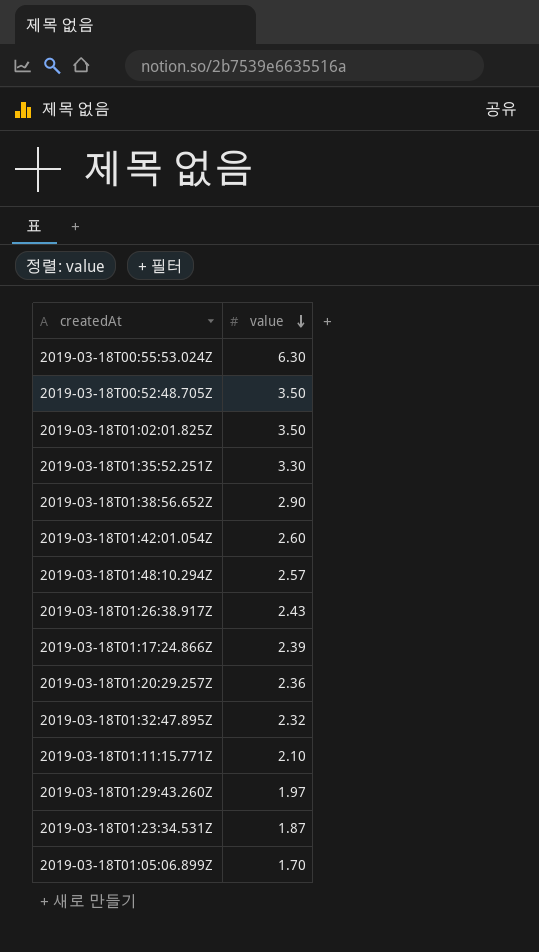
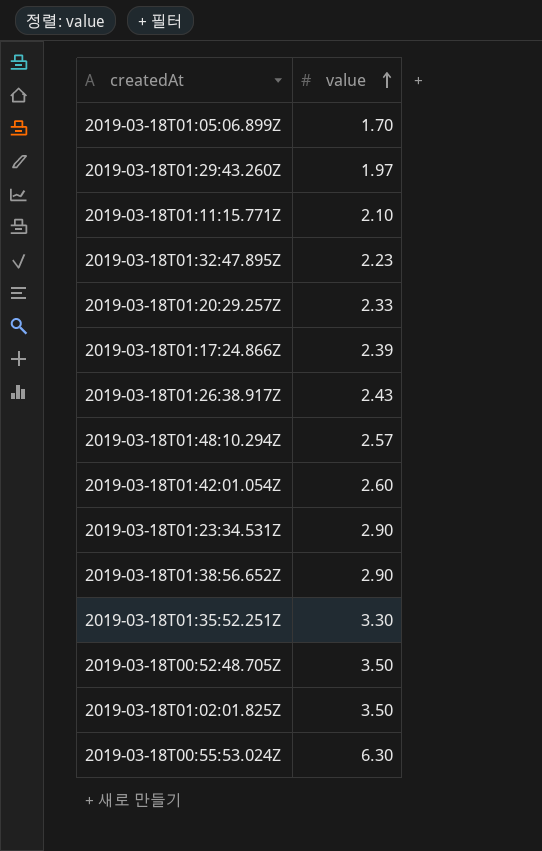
row order: value descending -> value ascending
2019-03-18T01:32:47.895Z | value: 2.32 -> 2.23
2019-03-18T01:20:29.257Z | value: 2.36 -> 2.33
2019-03-18T01:23:34.531Z | value: 1.87 -> 2.90

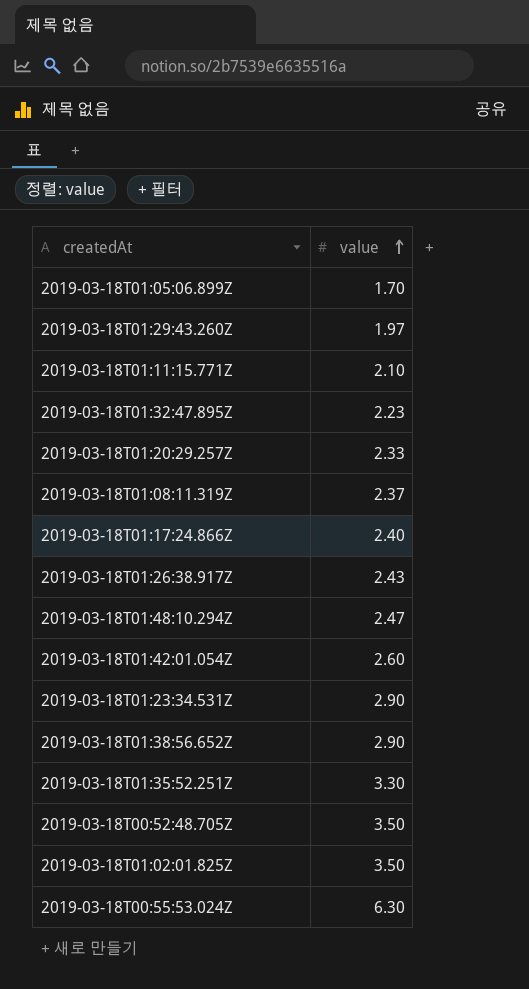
row 2019-03-18T01:08:11.319Z: none -> 2.37
2019-03-18T01:17:24.866Z | value: 2.39 -> 2.40
2019-03-18T01:48:10.294Z | value: 2.57 -> 2.47

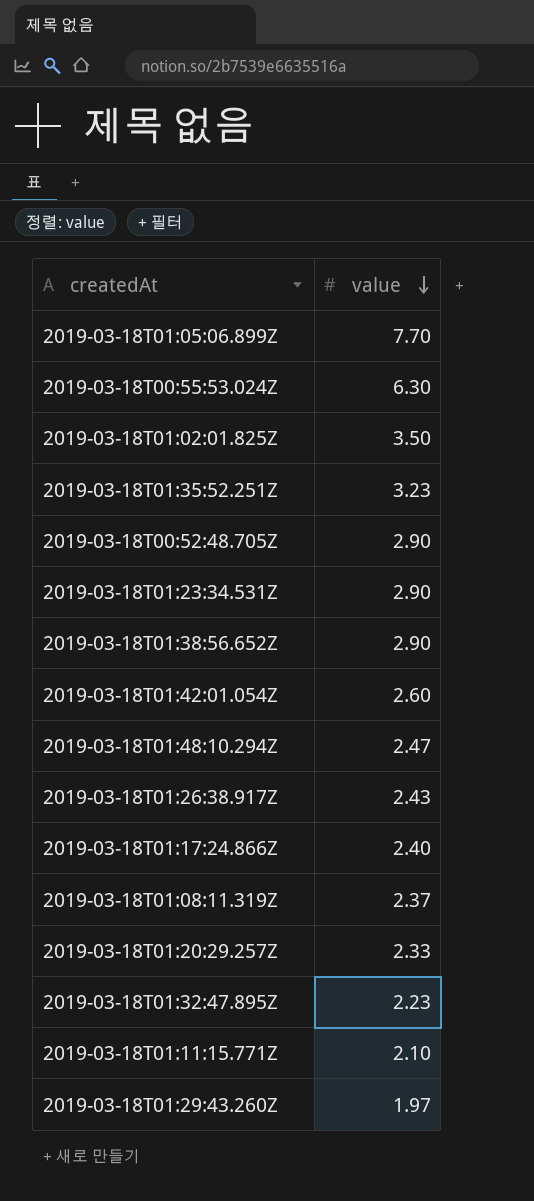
row order: value ascending -> value descending
2019-03-18T01:05:06.899Z | value: 1.70 -> 7.70
2019-03-18T01:35:52.251Z | value: 3.30 -> 3.23
2019-03-18T00:52:48.705Z | value: 3.50 -> 2.90

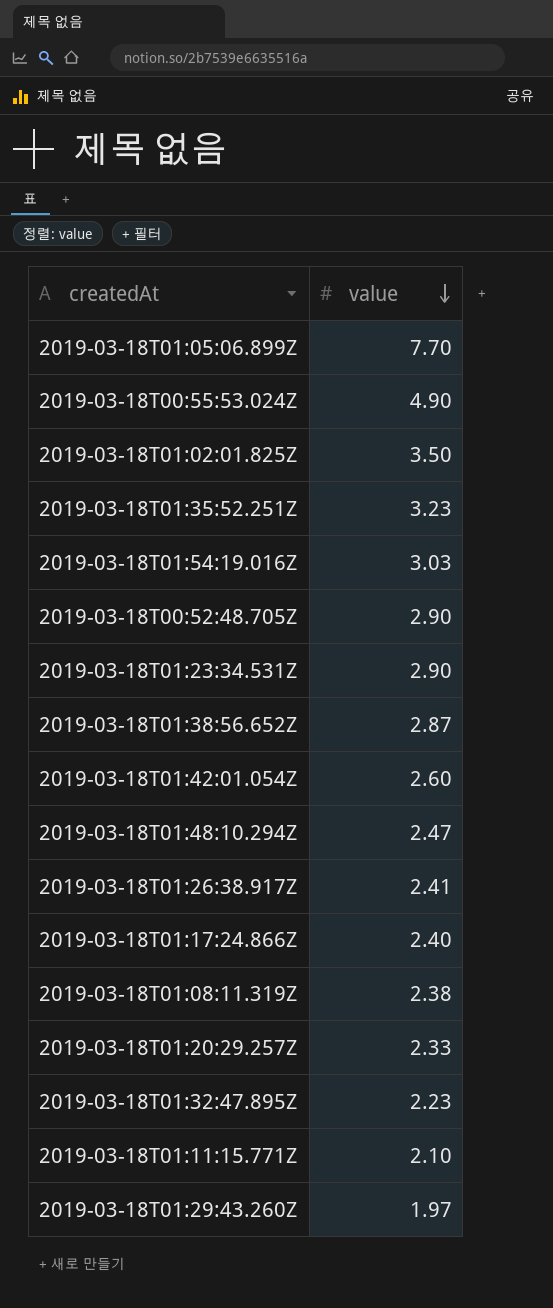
2019-03-18T00:55:53.024Z | value: 6.30 -> 4.90
row 2019-03-18T01:54:19.016Z: none -> 3.03
2019-03-18T01:38:56.652Z | value: 2.90 -> 2.87
2019-03-18T01:26:38.917Z | value: 2.43 -> 2.41
2019-03-18T01:08:11.319Z | value: 2.37 -> 2.38

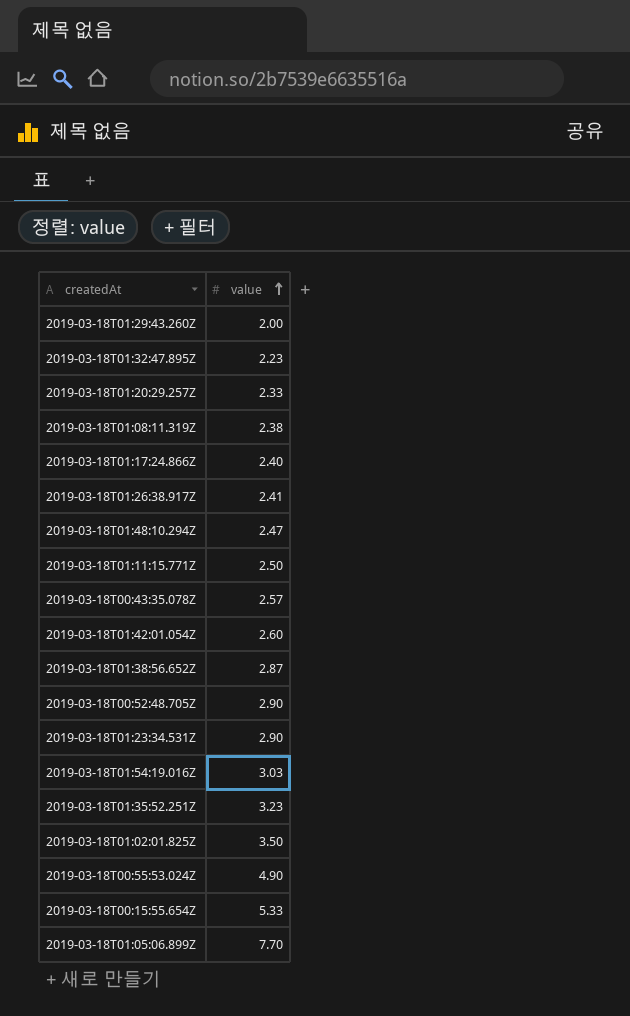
row order: value descending -> value ascending
2019-03-18T01:29:43.260Z | value: 1.97 -> 2.00
2019-03-18T01:11:15.771Z | value: 2.10 -> 2.50
row 2019-03-18T00:43:35.078Z: none -> 2.57
row 2019-03-18T00:15:55.654Z: none -> 5.33

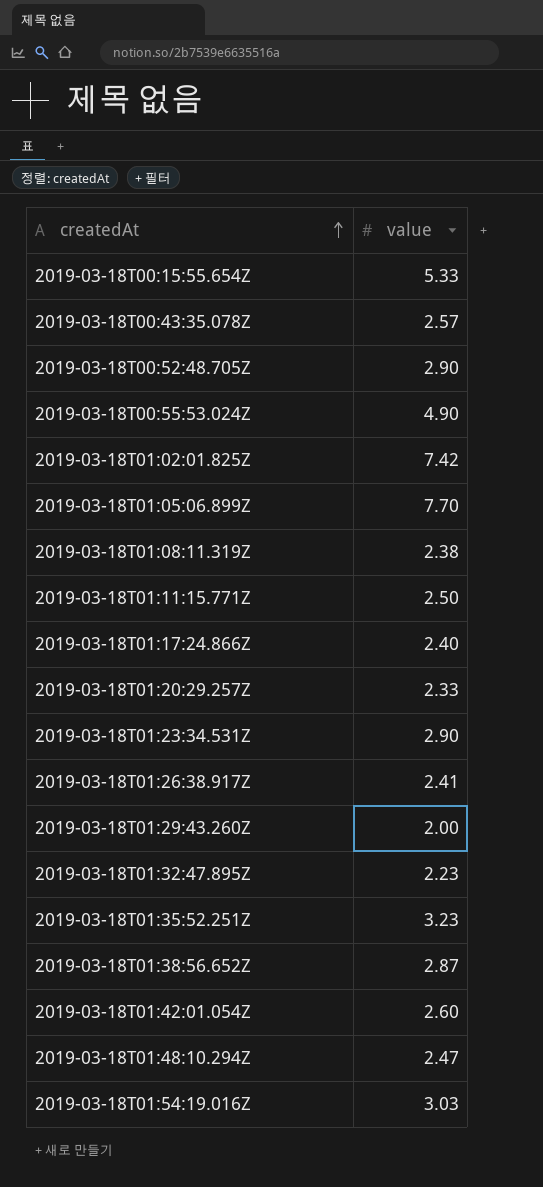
row order: value ascending -> createdAt ascending
2019-03-18T01:02:01.825Z | value: 3.50 -> 7.42

